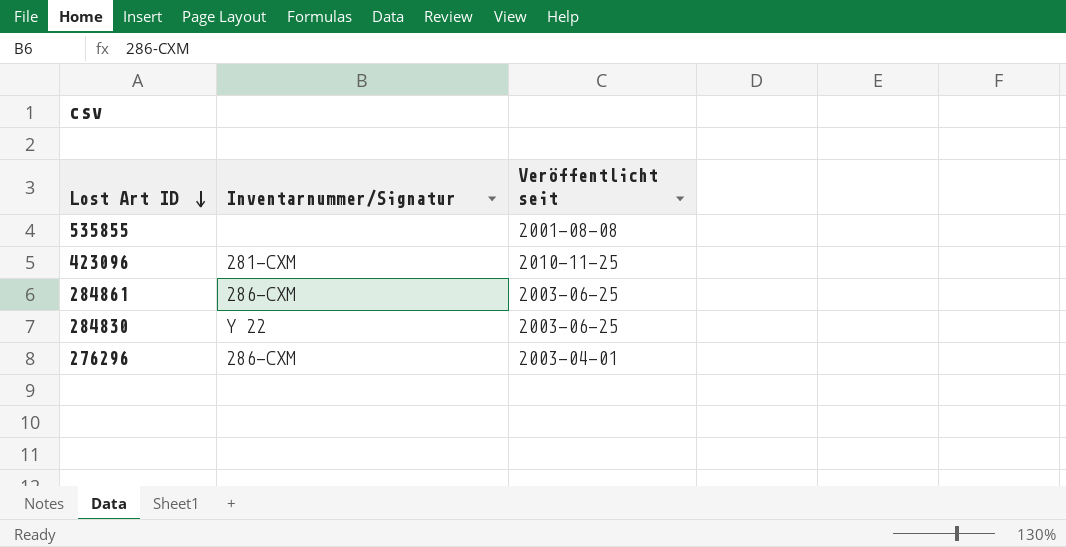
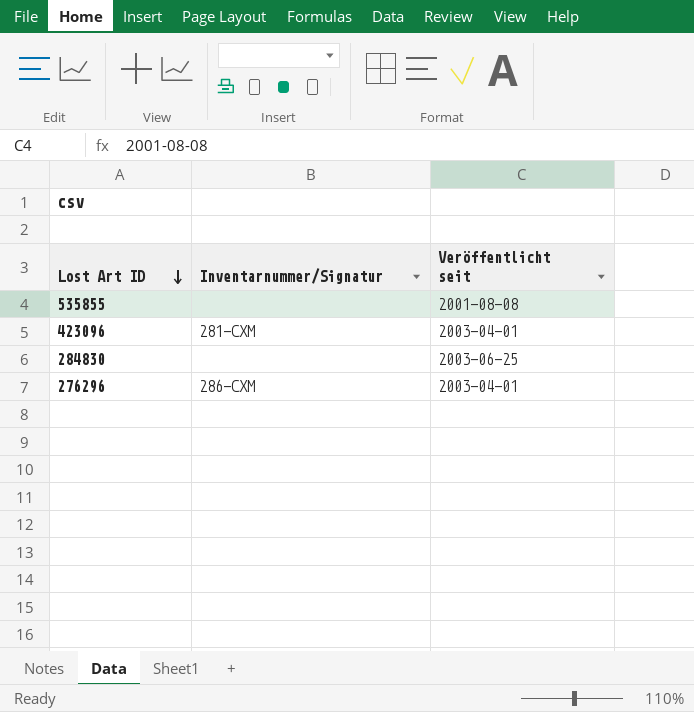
row 284861: 286-СХМ | 2003-06-25 -> none
423096 | Veröffentlicht seit: 2010-11-25 -> 2003-04-01
284830 | Inventarnummer/Signatur: Y 22 -> none

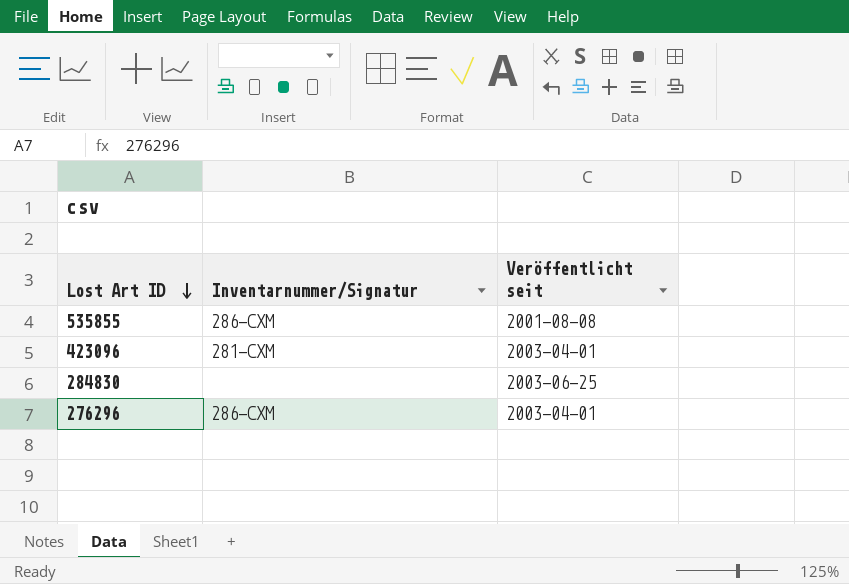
535855 | Inventarnummer/Signatur: none -> 286-СХМ

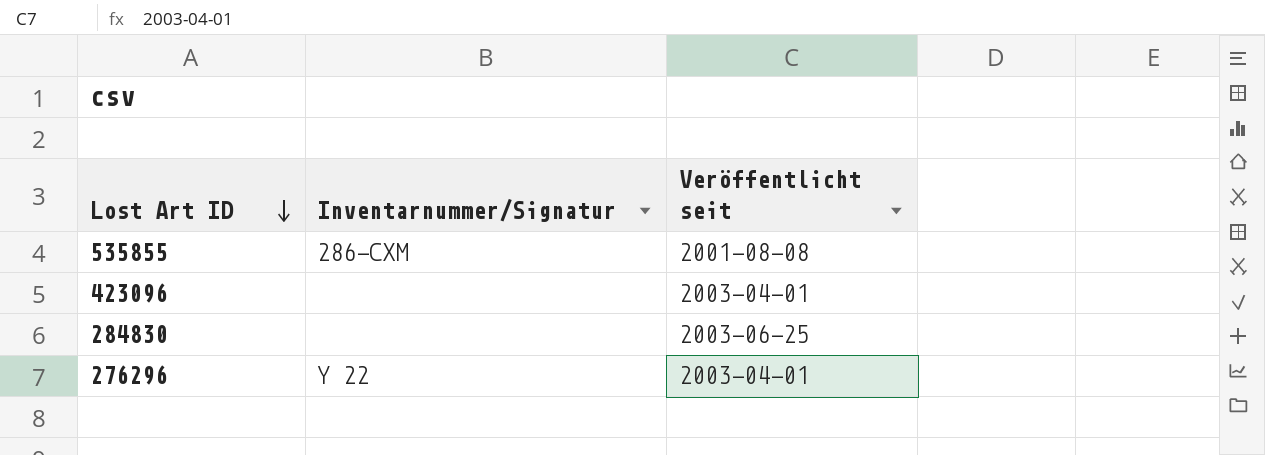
423096 | Inventarnummer/Signatur: 281-СХМ -> none
276296 | Inventarnummer/Signatur: 286-СХМ -> Y 22

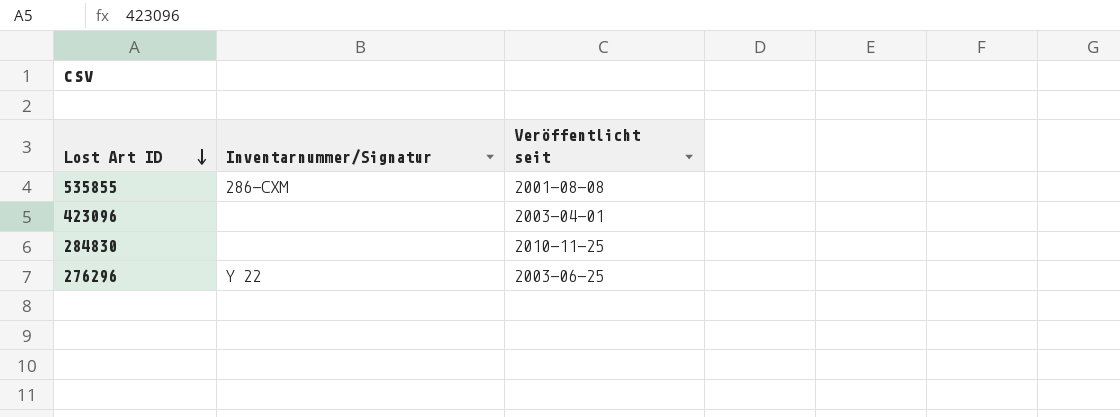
284830 | Veröffentlicht seit: 2003-06-25 -> 2010-11-25
276296 | Veröffentlicht seit: 2003-04-01 -> 2003-06-25

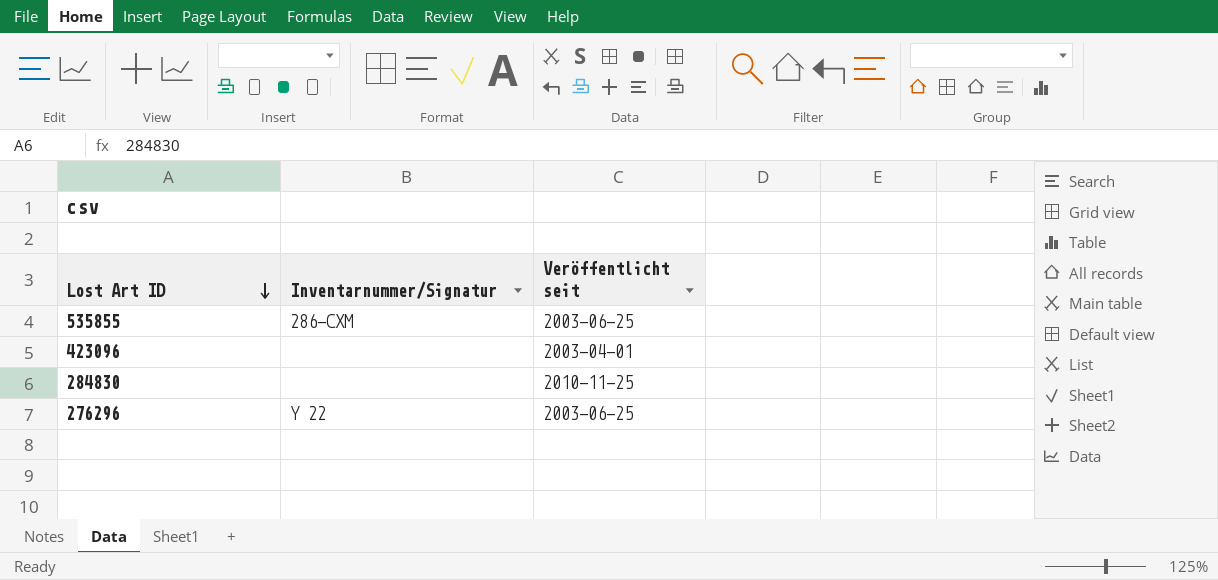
535855 | Veröffentlicht seit: 2001-08-08 -> 2003-06-25

